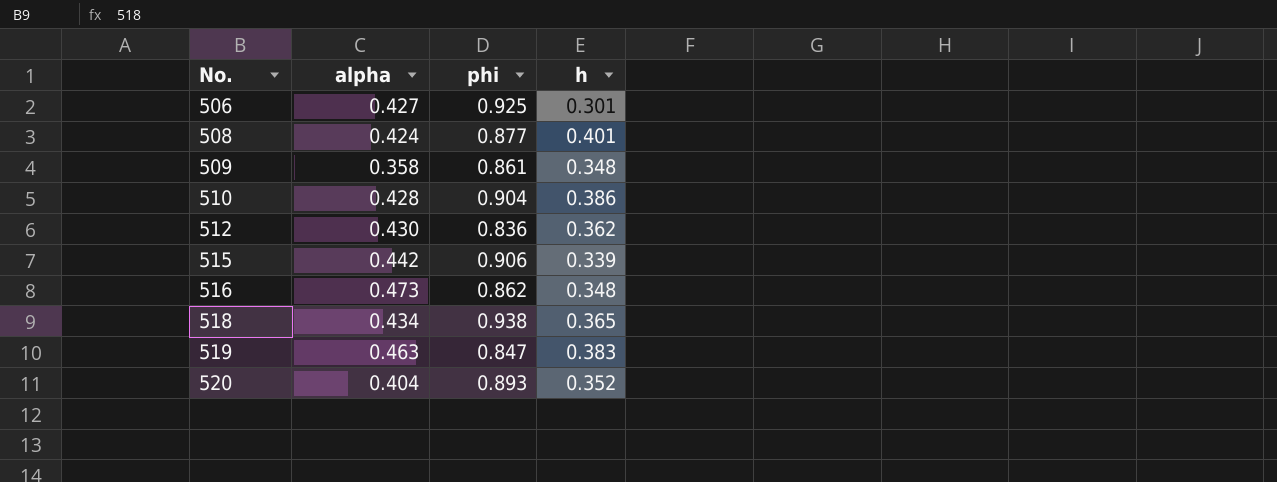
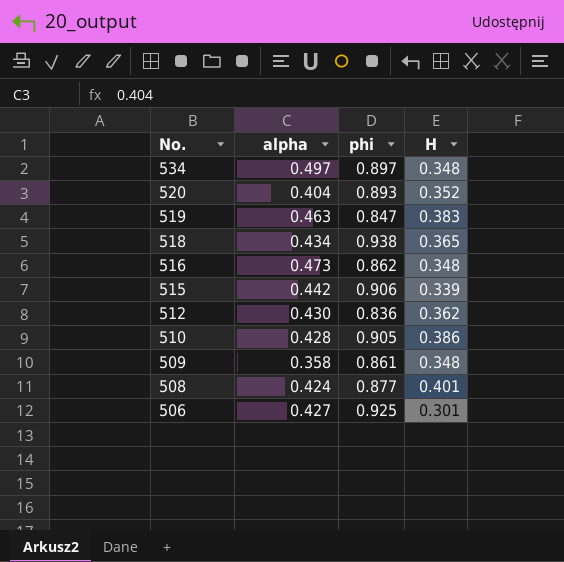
row order: No. ascending -> No. descending
column name: h -> H
row 534: none -> 0.497 | 0.897 | 0.348
510 | phi: 0.904 -> 0.905

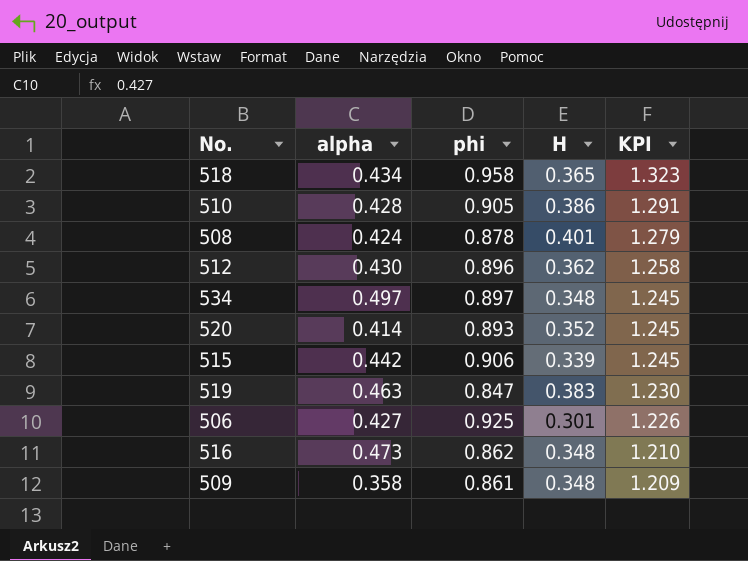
row order: No. descending -> KPI descending
column KPI | formula: none -> [phi] + [H]
518 | phi: 0.938 -> 0.958
508 | phi: 0.877 -> 0.878
512 | phi: 0.836 -> 0.896
520 | alpha: 0.404 -> 0.414

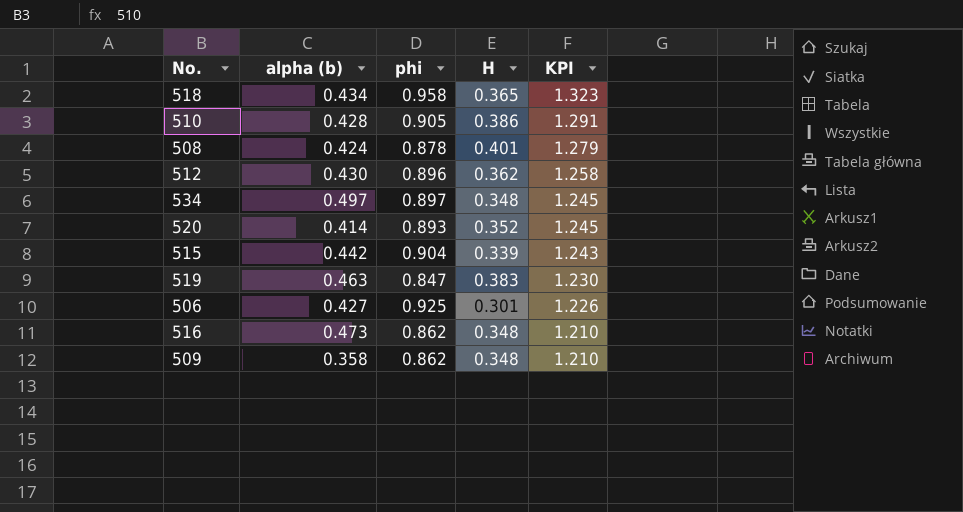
column name: alpha -> alpha (b)
515 | phi: 0.906 -> 0.904
515 | KPI: 1.245 -> 1.243
509 | phi: 0.861 -> 0.862
509 | KPI: 1.209 -> 1.210

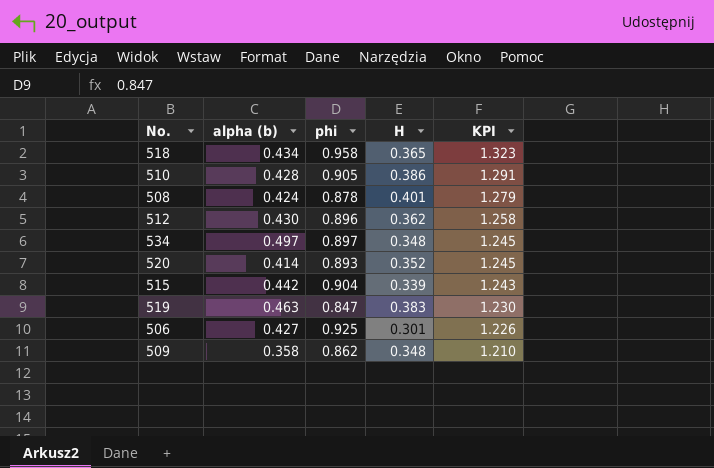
row 516: 0.473 | 0.862 | 0.348 | 1.210 -> none

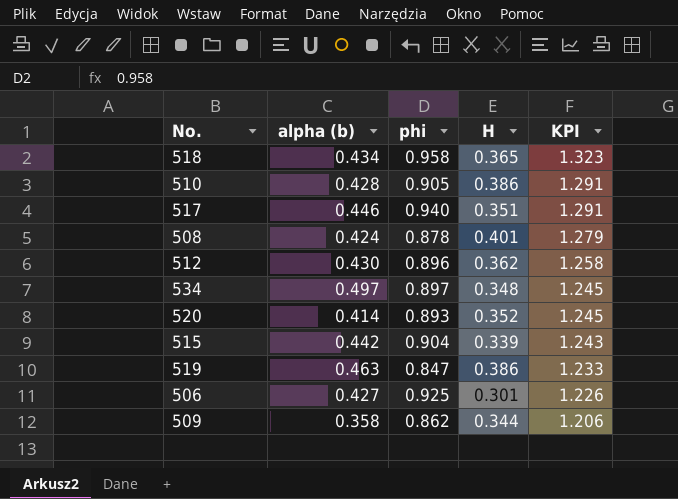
row 517: none -> 0.446 | 0.940 | 0.351 | 1.291
519 | H: 0.383 -> 0.386
519 | KPI: 1.230 -> 1.233
509 | H: 0.348 -> 0.344
509 | KPI: 1.210 -> 1.206

